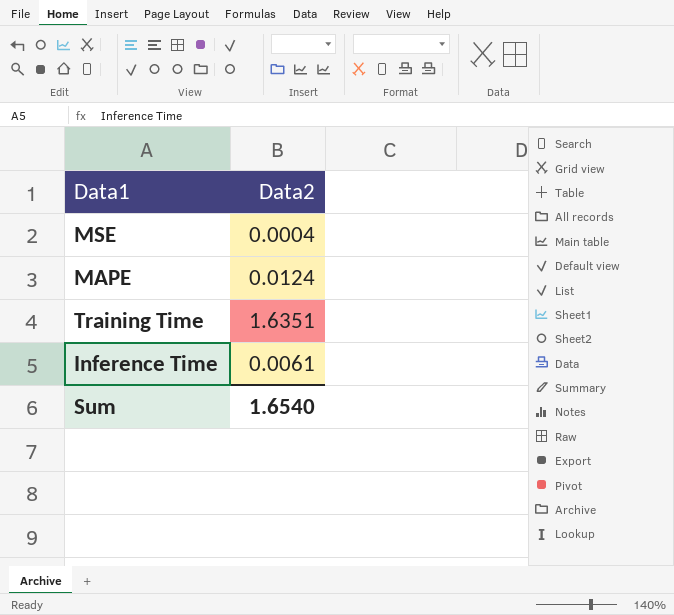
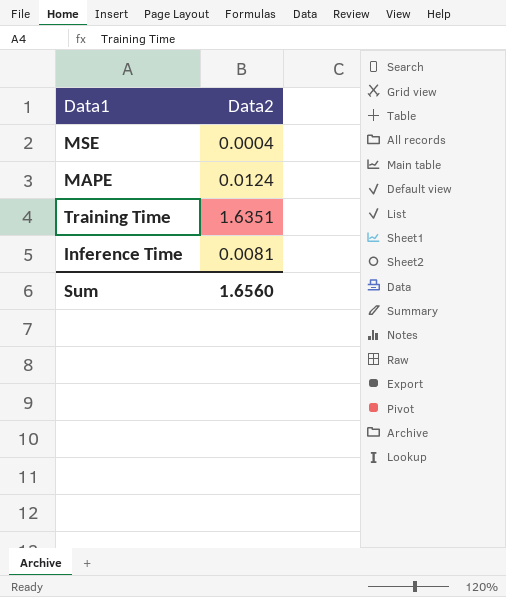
Inference Time | Data2: 0.0061 -> 0.0081
Sum | Data2: 1.6540 -> 1.6560

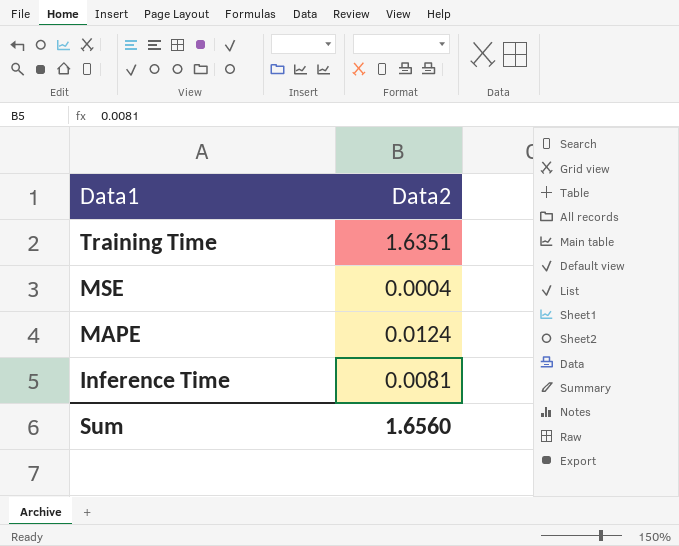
row order: none -> Data1 descending

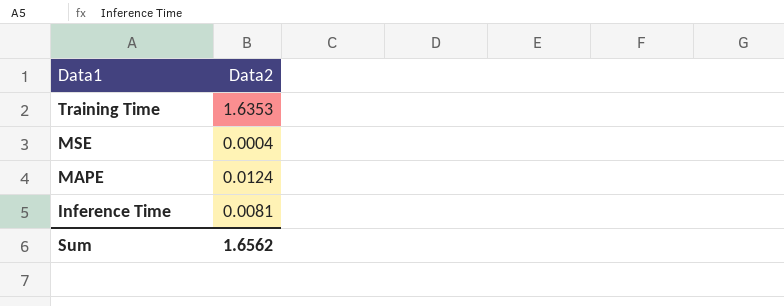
Training Time | Data2: 1.6351 -> 1.6353
Sum | Data2: 1.6560 -> 1.6562

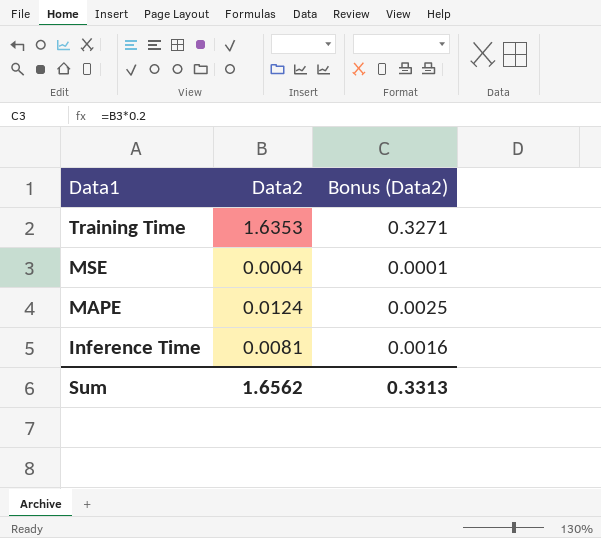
column Bonus (Data2) | formula: none -> [Data2] * 0.2

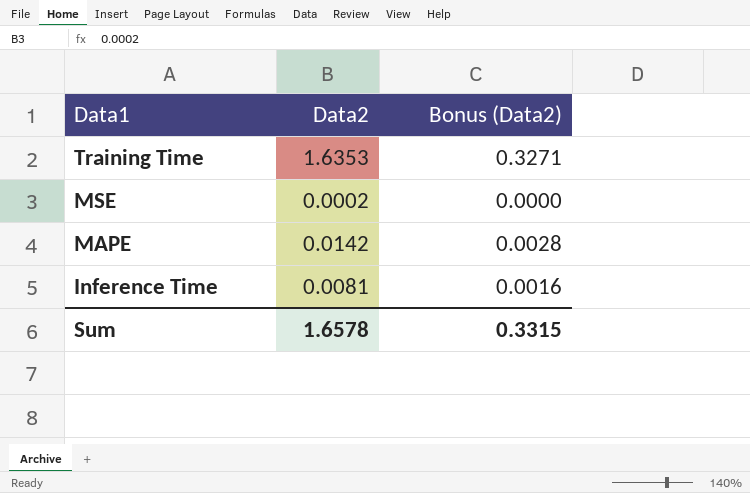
MSE | Data2: 0.0004 -> 0.0002
MSE | Bonus (Data2): 0.0001 -> 0.0000
MAPE | Data2: 0.0124 -> 0.0142
MAPE | Bonus (Data2): 0.0025 -> 0.0028
Sum | Data2: 1.6562 -> 1.6578
Sum | Bonus (Data2): 0.3313 -> 0.3315

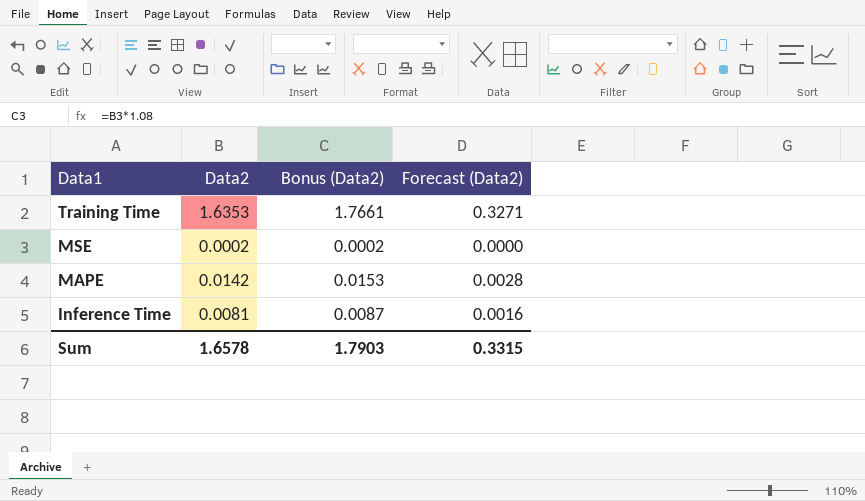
column Bonus (Data2) | formula: [Data2] * 0.2 -> [Data2] * 1.08
column Forecast (Data2) | formula: none -> [Data2] * 0.2
Sum | Bonus (Data2): 0.3315 -> 1.7903

